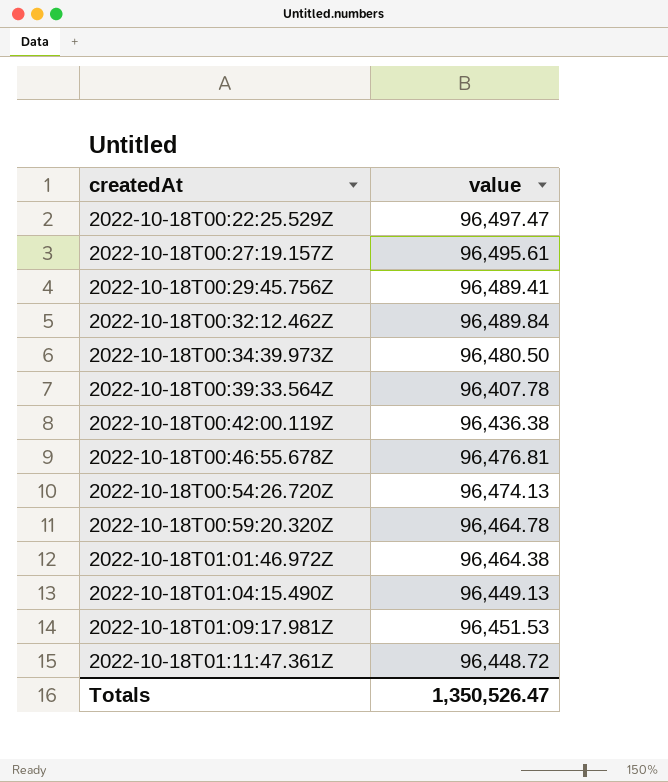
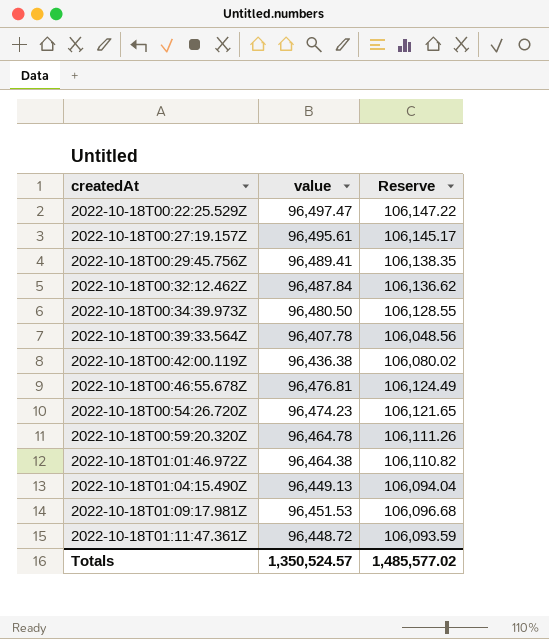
column Reserve | formula: none -> [value] * 1.1
2022-10-18T00:32:12.462Z | value: 96,489.84 -> 96,487.84
2022-10-18T00:54:26.720Z | value: 96,474.13 -> 96,474.23
Totals | value: 1,350,526.47 -> 1,350,524.57

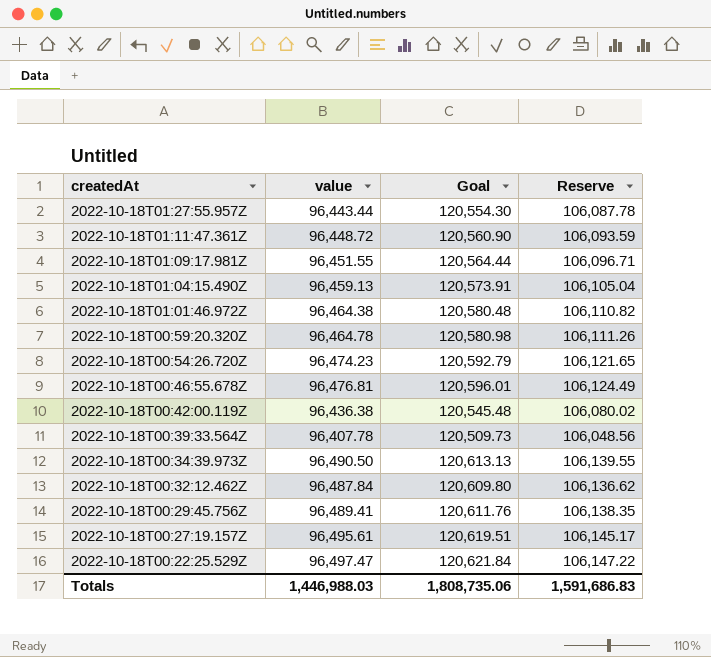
row order: createdAt ascending -> createdAt descending
column Goal | formula: none -> [value] * 1.25
row 2022-10-18T01:27:55.957Z: none -> 96,443.44 | 120,554.30 | 106,087.78
2022-10-18T01:09:17.981Z | value: 96,451.53 -> 96,451.55
2022-10-18T01:09:17.981Z | Reserve: 106,096.68 -> 106,096.71
2022-10-18T01:04:15.490Z | value: 96,449.13 -> 96,459.13
2022-10-18T01:04:15.490Z | Reserve: 106,094.04 -> 106,105.04
2022-10-18T00:34:39.973Z | value: 96,480.50 -> 96,490.50
2022-10-18T00:34:39.973Z | Reserve: 106,128.55 -> 106,139.55
Totals | value: 1,350,524.57 -> 1,446,988.03
Totals | Reserve: 1,485,577.02 -> 1,591,686.83

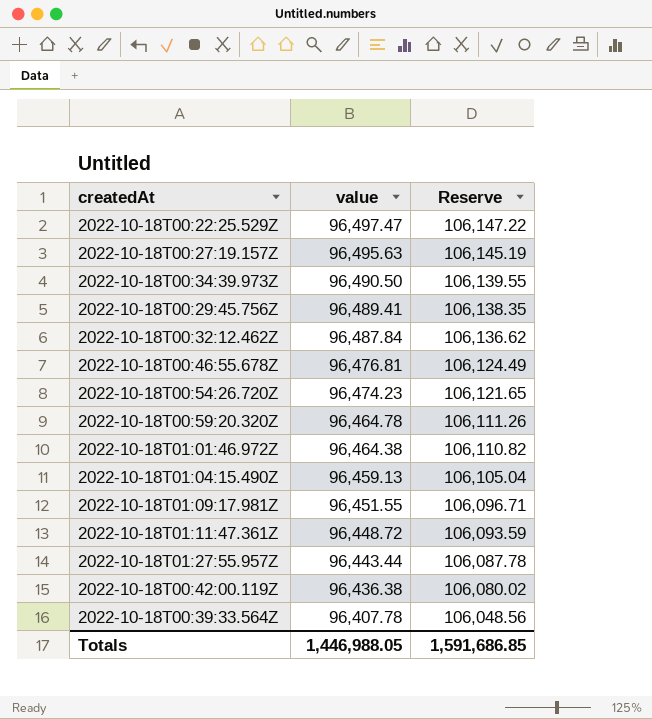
row order: createdAt descending -> value descending
column Goal | formula: [value] * 1.25 -> none
2022-10-18T00:27:19.157Z | value: 96,495.61 -> 96,495.63
2022-10-18T00:27:19.157Z | Reserve: 106,145.17 -> 106,145.19
Totals | value: 1,446,988.03 -> 1,446,988.05
Totals | Reserve: 1,591,686.83 -> 1,591,686.85

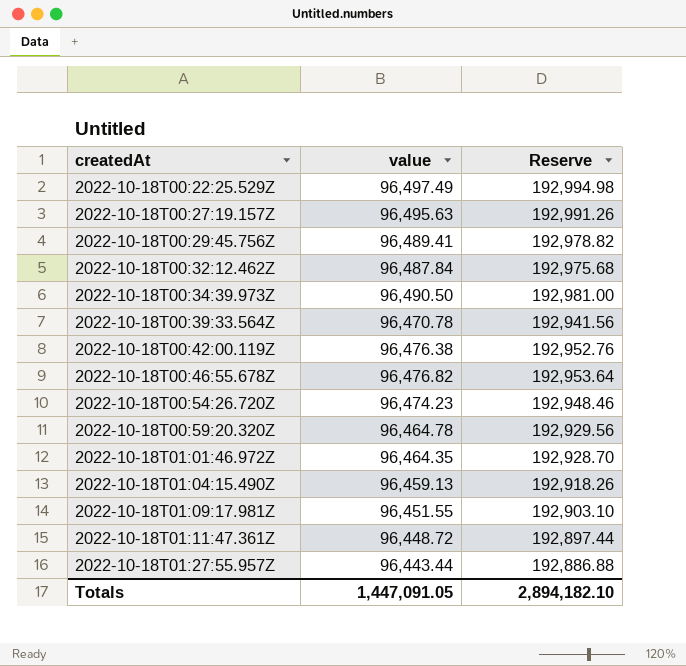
row order: value descending -> createdAt ascending
column Reserve | formula: [value] * 1.1 -> [value] * 2
2022-10-18T00:22:25.529Z | value: 96,497.47 -> 96,497.49
2022-10-18T00:39:33.564Z | value: 96,407.78 -> 96,470.78
2022-10-18T00:42:00.119Z | value: 96,436.38 -> 96,476.38
2022-10-18T00:46:55.678Z | value: 96,476.81 -> 96,476.82
2022-10-18T01:01:46.972Z | value: 96,464.38 -> 96,464.35
Totals | value: 1,446,988.05 -> 1,447,091.05
Totals | Reserve: 1,591,686.85 -> 2,894,182.10

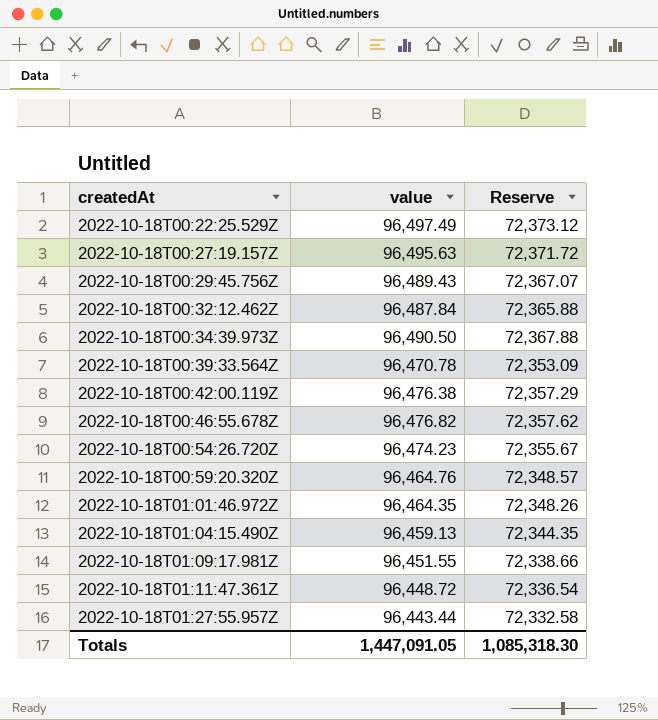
column Reserve | formula: [value] * 2 -> [value] * 0.75
2022-10-18T00:29:45.756Z | value: 96,489.41 -> 96,489.43
2022-10-18T00:59:20.320Z | value: 96,464.78 -> 96,464.76
Totals | Reserve: 2,894,182.10 -> 1,085,318.30

